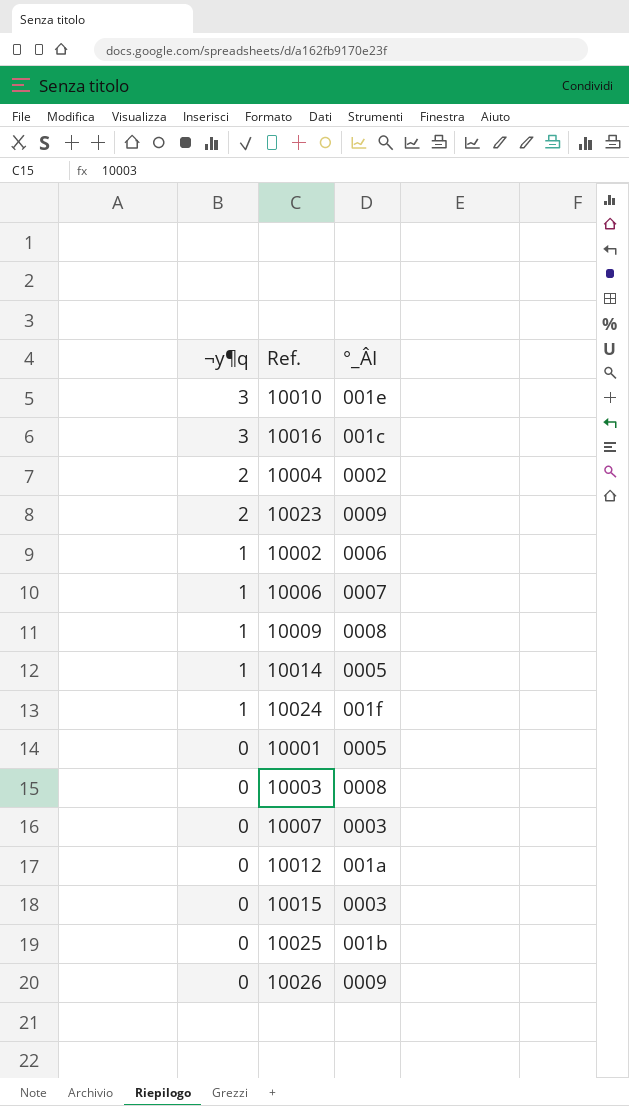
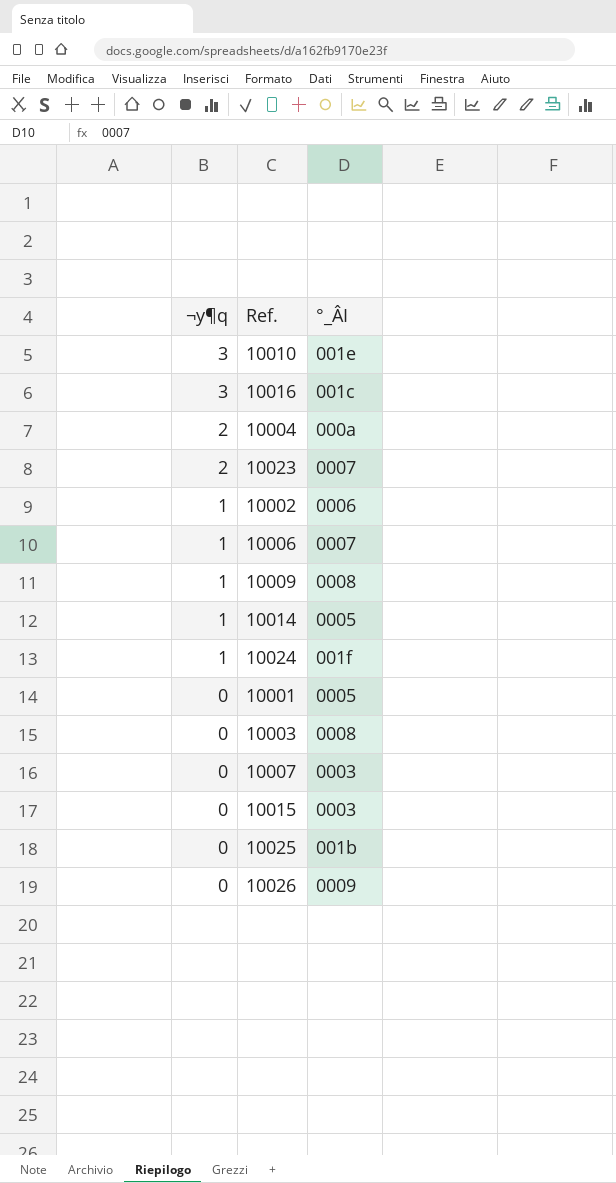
row 10012: 0 | 001a -> none
10004 | °_ÂI: 0002 -> 000a
10023 | °_ÂI: 0009 -> 0007

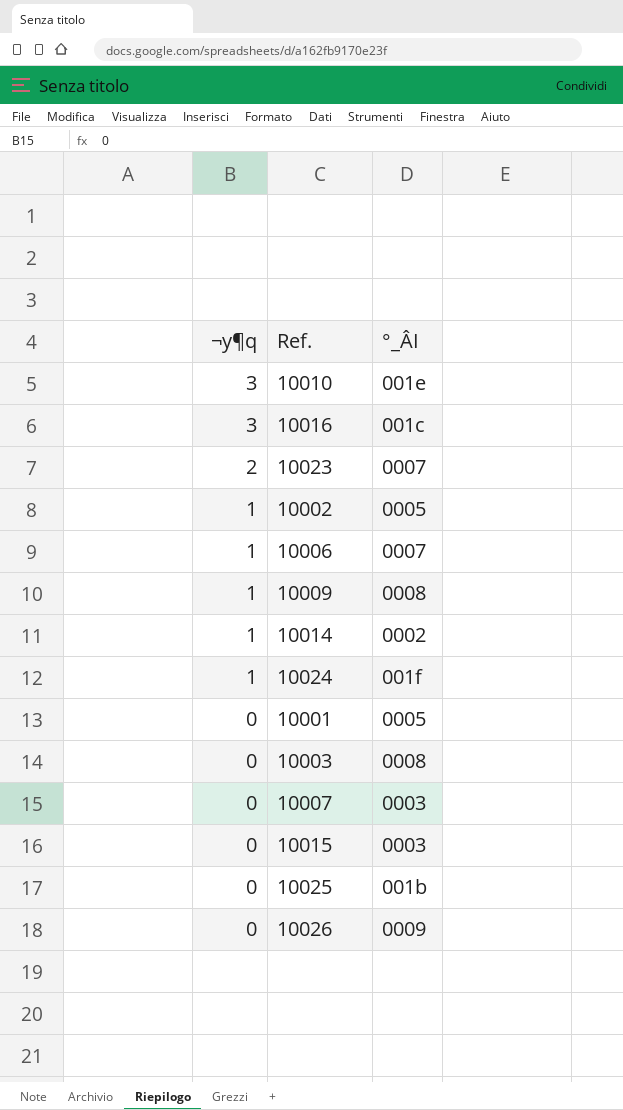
row 10004: 2 | 000a -> none
10002 | °_ÂI: 0006 -> 0005
10014 | °_ÂI: 0005 -> 0002

